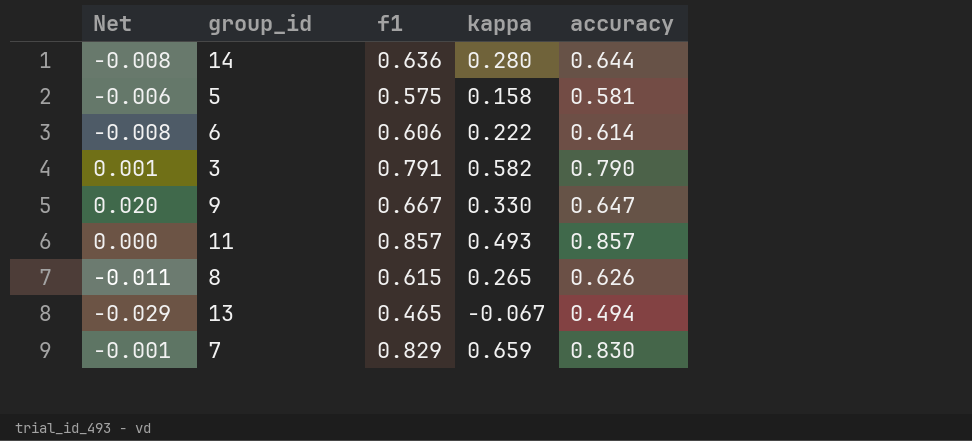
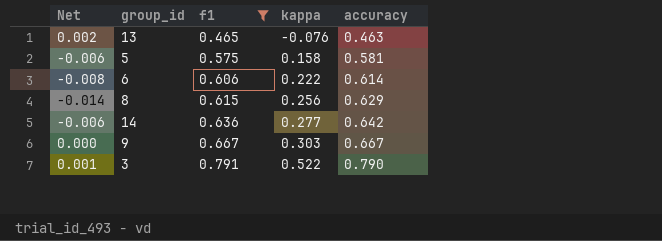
filter: none -> f1 <= 0.791
row order: none -> f1 ascending
13 | Net: -0.029 -> 0.002
13 | kappa: -0.067 -> -0.076
13 | accuracy: 0.494 -> 0.463
8 | Net: -0.011 -> -0.014
8 | kappa: 0.265 -> 0.256
8 | accuracy: 0.626 -> 0.629
14 | Net: -0.008 -> -0.006
14 | kappa: 0.280 -> 0.277
14 | accuracy: 0.644 -> 0.642
9 | Net: 0.020 -> 0.000
9 | kappa: 0.330 -> 0.303
9 | accuracy: 0.647 -> 0.667
3 | kappa: 0.582 -> 0.522

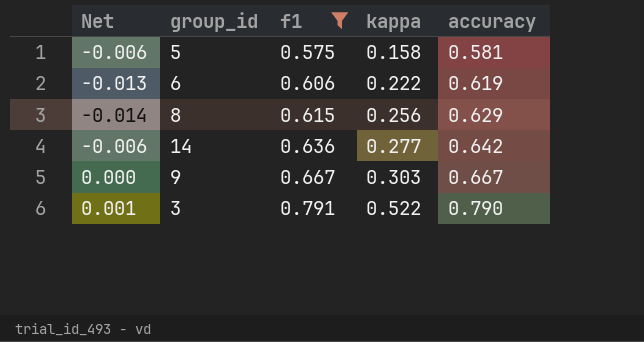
row 13: 0.002 | 0.465 | -0.076 | 0.463 -> none
6 | Net: -0.008 -> -0.013
6 | accuracy: 0.614 -> 0.619

